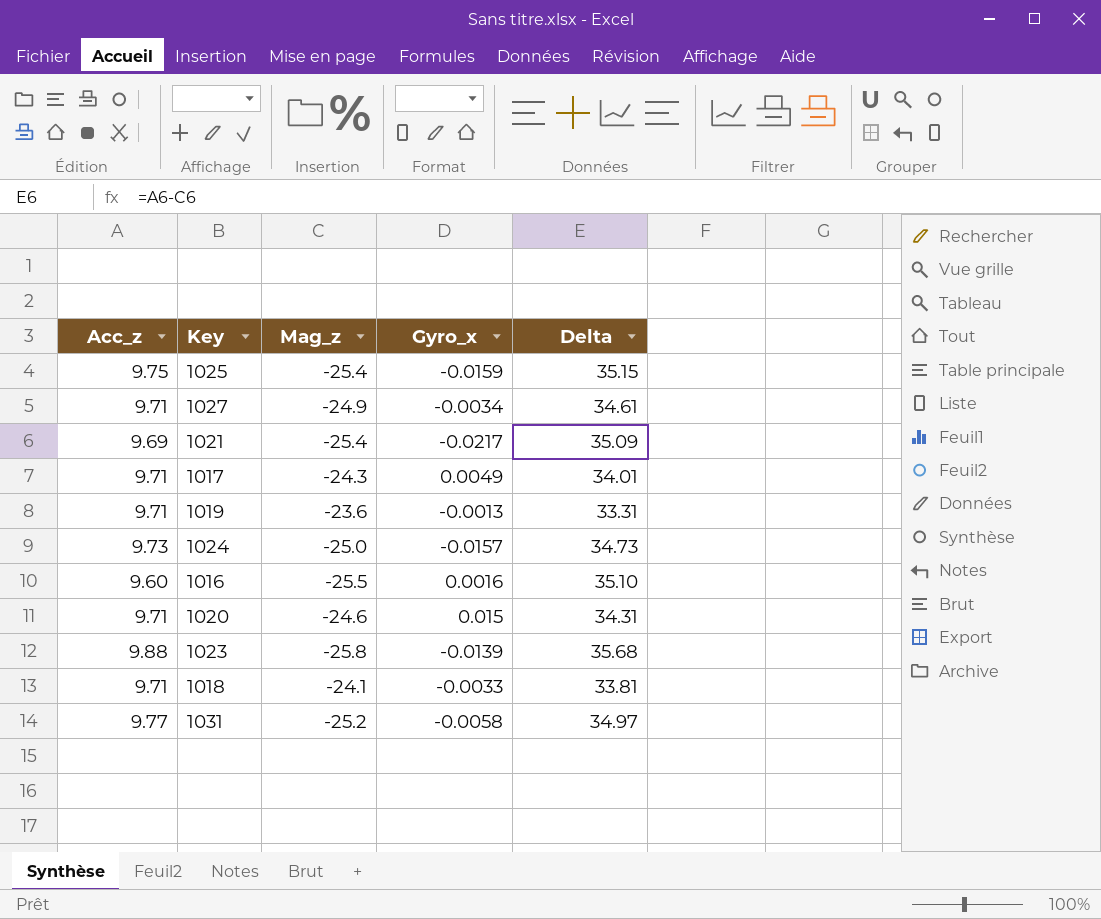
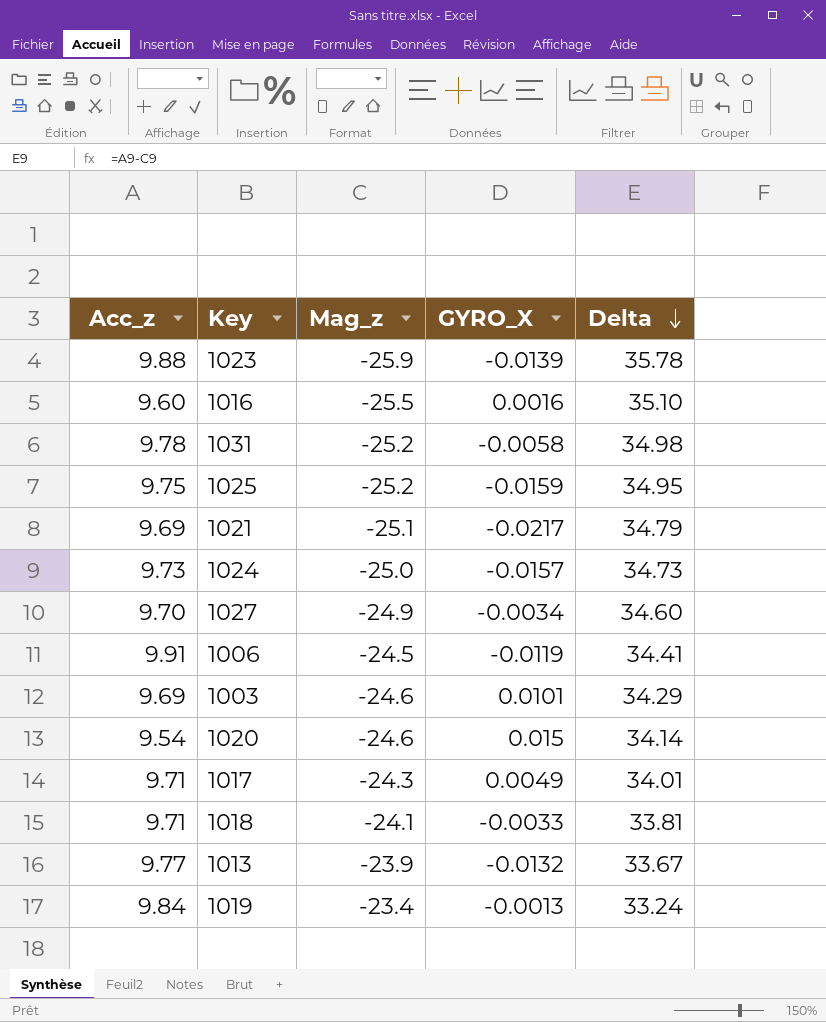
row order: none -> Delta descending
column name: Gyro_x -> GYRO_X
1023 | Mag_z: -25.8 -> -25.9
1023 | Delta: 35.68 -> 35.78
1031 | Acc_z: 9.77 -> 9.78
1031 | Delta: 34.97 -> 34.98
1025 | Mag_z: -25.4 -> -25.2
1025 | Delta: 35.15 -> 34.95
1021 | Mag_z: -25.4 -> -25.1
1021 | Delta: 35.09 -> 34.79
1027 | Acc_z: 9.71 -> 9.70
1027 | Delta: 34.61 -> 34.60
row 1006: none -> 9.91 | -24.5 | -0.0119 | 34.41
row 1003: none -> 9.69 | -24.6 | 0.0101 | 34.29
1020 | Acc_z: 9.71 -> 9.54
1020 | Delta: 34.31 -> 34.14
row 1013: none -> 9.77 | -23.9 | -0.0132 | 33.67
1019 | Acc_z: 9.71 -> 9.84
1019 | Mag_z: -23.6 -> -23.4
1019 | Delta: 33.31 -> 33.24

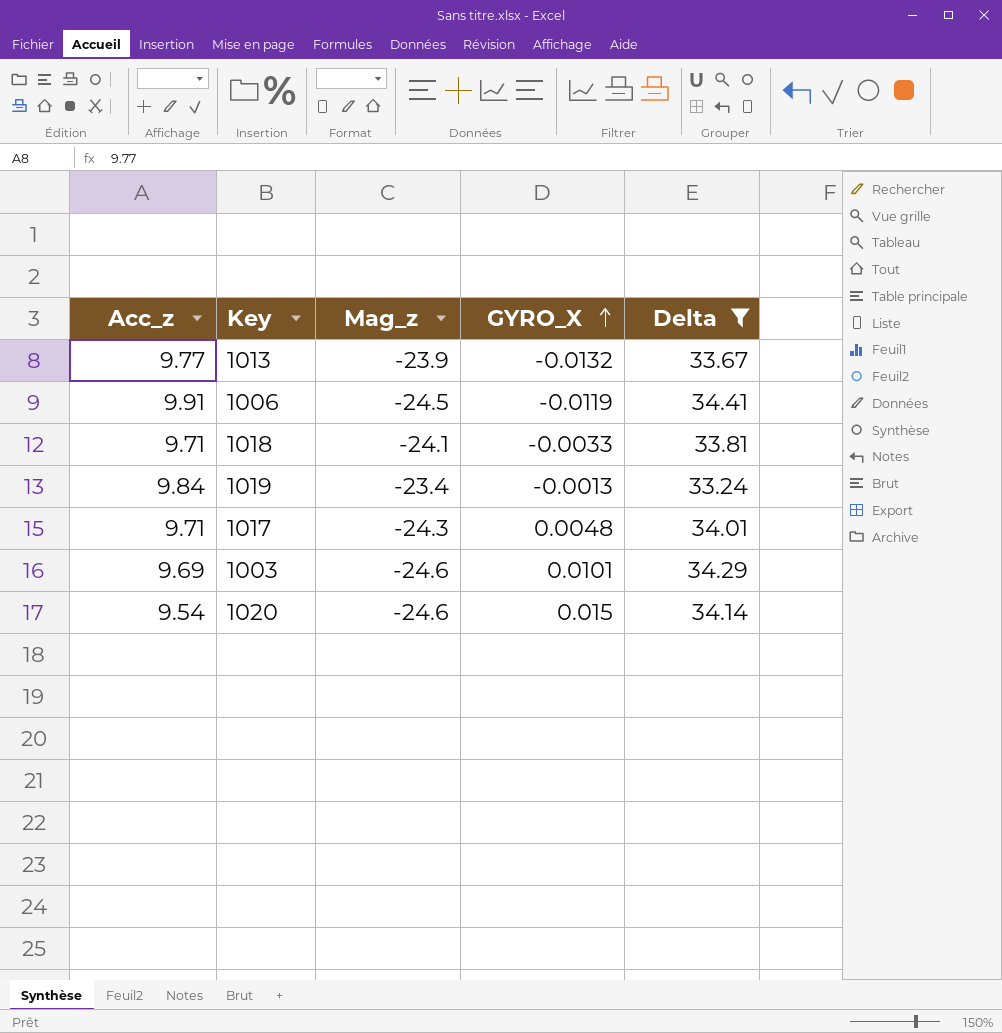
filter: none -> Delta <= 34.41
row order: Delta descending -> GYRO_X ascending
1017 | GYRO_X: 0.0049 -> 0.0048

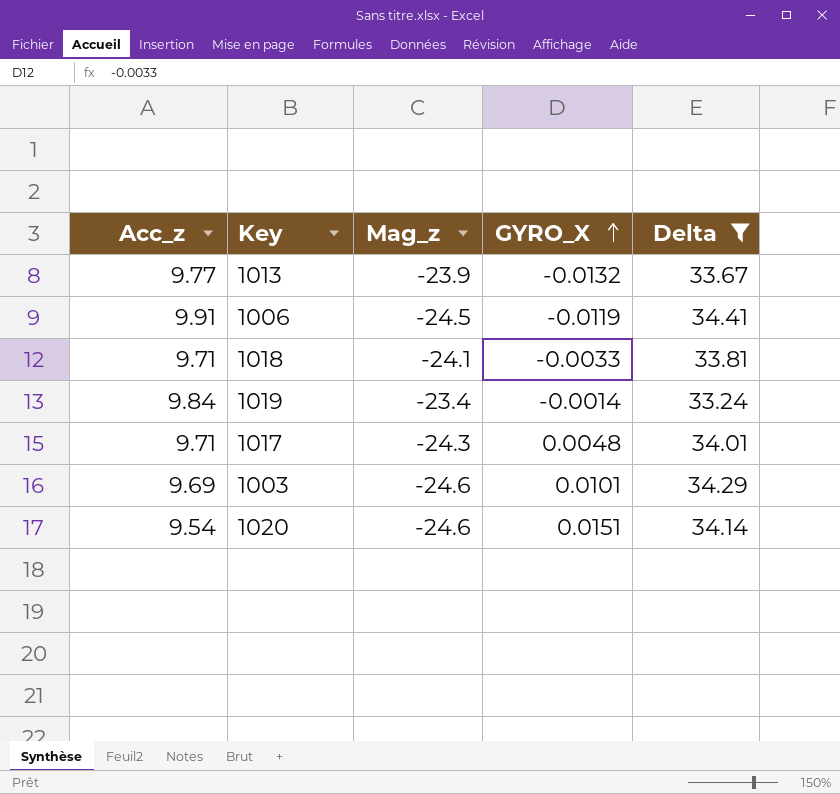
1019 | GYRO_X: -0.0013 -> -0.0014
1020 | GYRO_X: 0.015 -> 0.0151

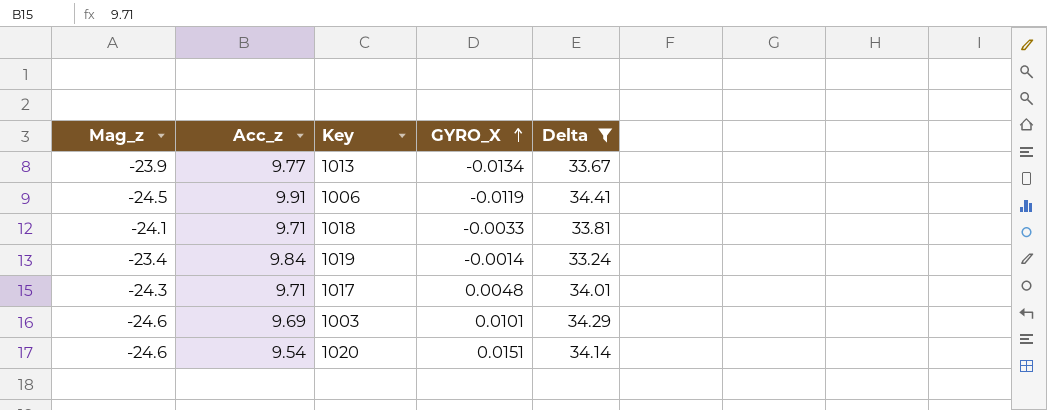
column Mag_z | position: 3 -> 1
1013 | GYRO_X: -0.0132 -> -0.0134

